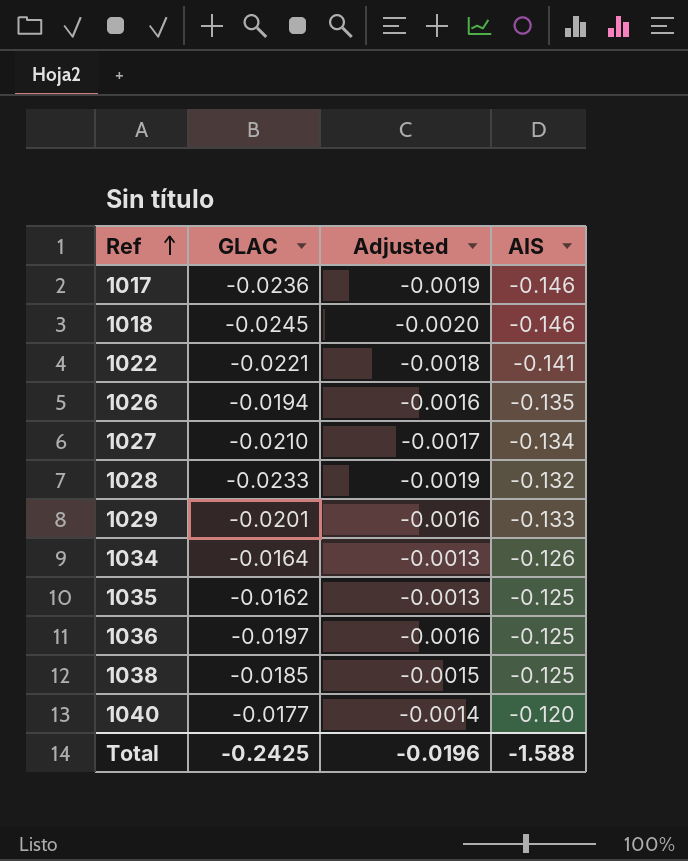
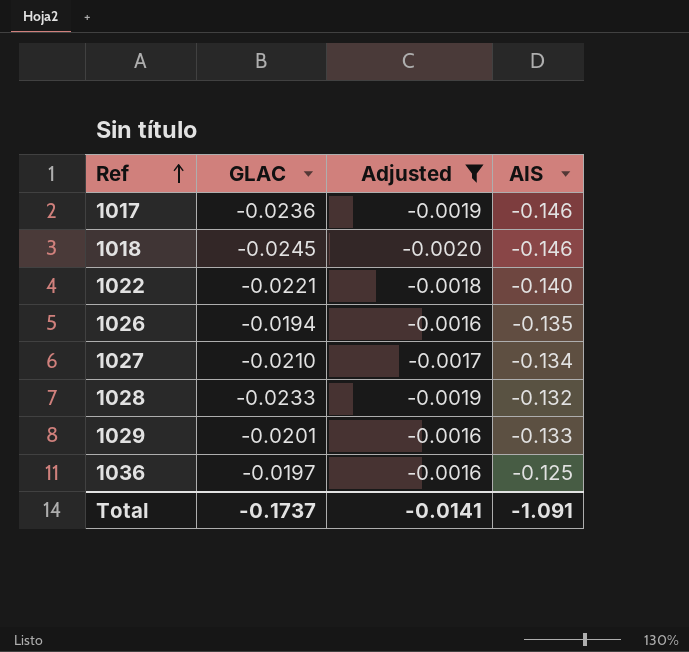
filter: none -> Adjusted <= -0.0016
1022 | AIS: -0.141 -> -0.140
Total | GLAC: -0.2425 -> -0.1737
Total | Adjusted: -0.0196 -> -0.0141
Total | AIS: -1.588 -> -1.091

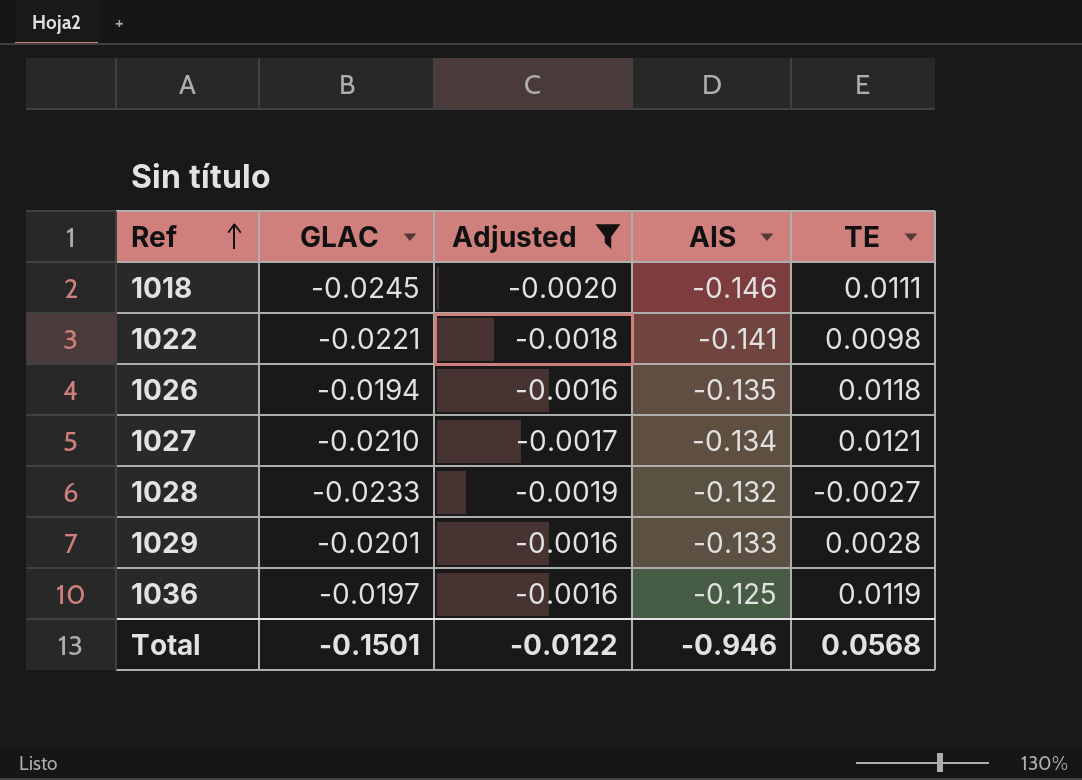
column TE | position: none -> 5
row 1017: -0.0236 | -0.0019 | -0.146 -> none
1022 | AIS: -0.140 -> -0.141
Total | GLAC: -0.1737 -> -0.1501
Total | Adjusted: -0.0141 -> -0.0122
Total | AIS: -1.091 -> -0.946

